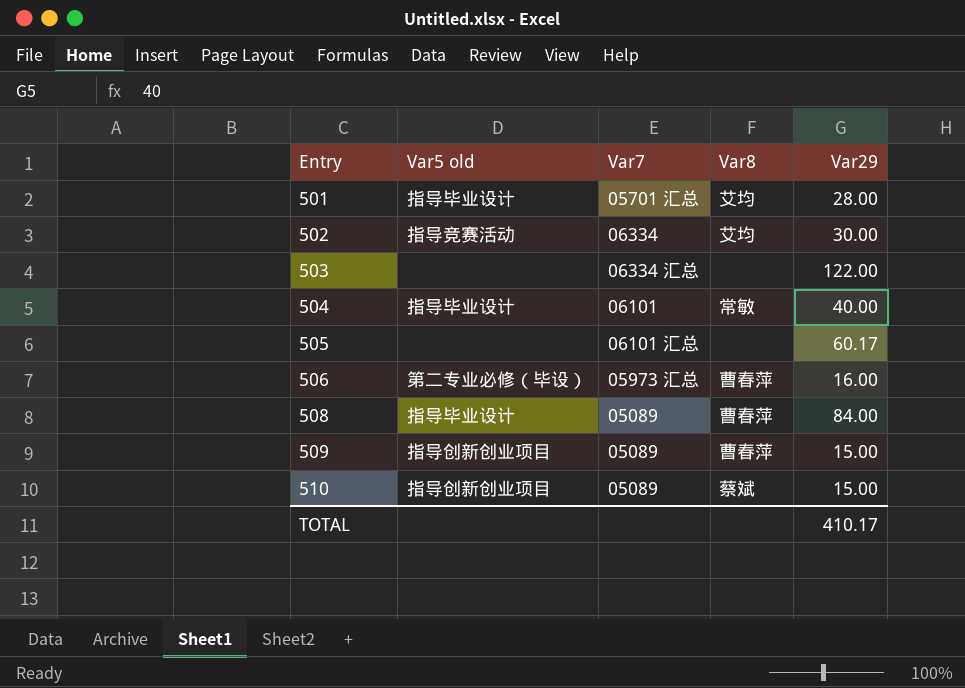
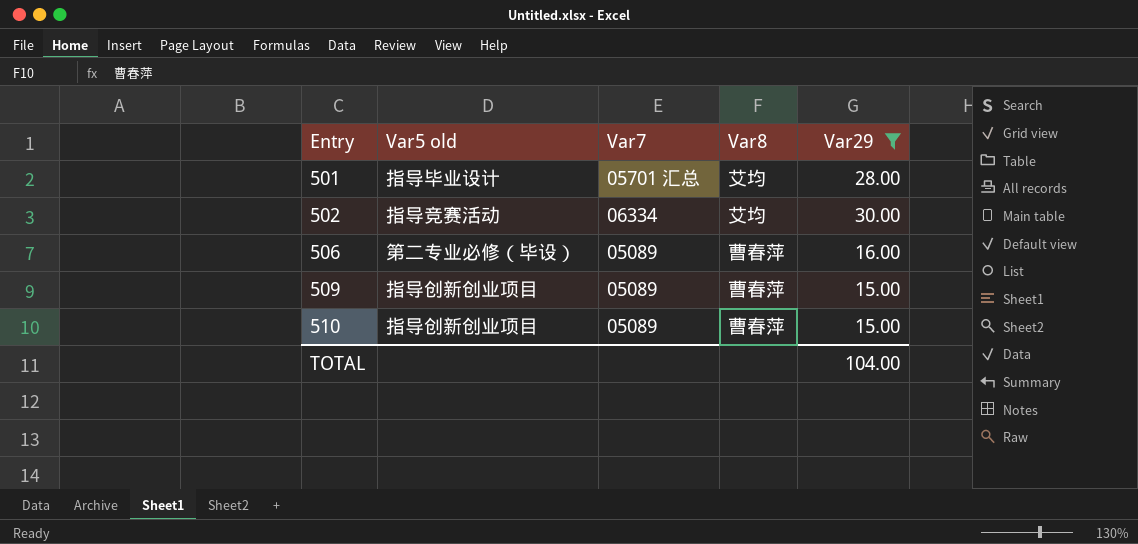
filter: none -> Var29 <= 30.00
506 | Var7: 05973 汇总 -> 05089
510 | Var8: 蔡斌 -> 曹春萍
TOTAL | Var29: 410.17 -> 104.00

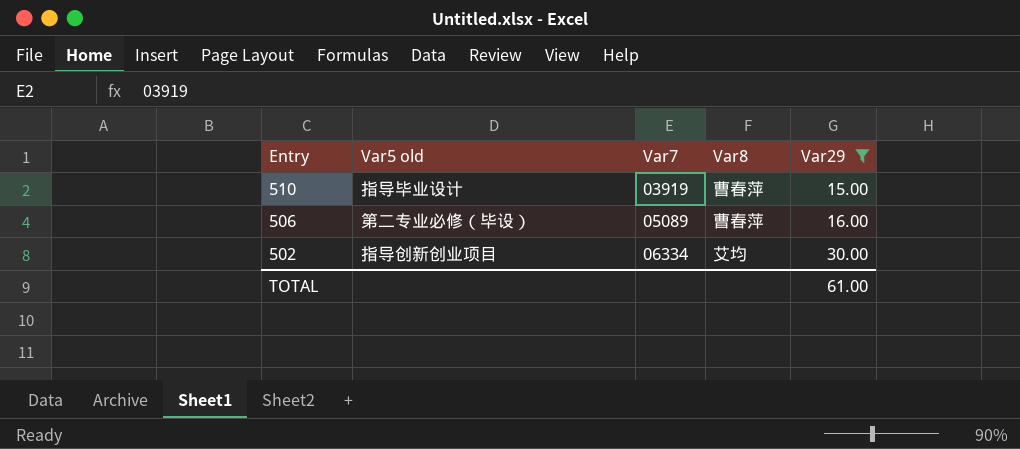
row order: Entry ascending -> Entry descending
row 501: 指导毕业设计 | 05701 汇总 | 艾均 | 28.00 -> none
row 509: 指导创新创业项目 | 05089 | 曹春萍 | 15.00 -> none
510 | Var5 old: 指导创新创业项目 -> 指导毕业设计
510 | Var7: 05089 -> 03919
502 | Var5 old: 指导竞赛活动 -> 指导创新创业项目
TOTAL | Var29: 104.00 -> 61.00

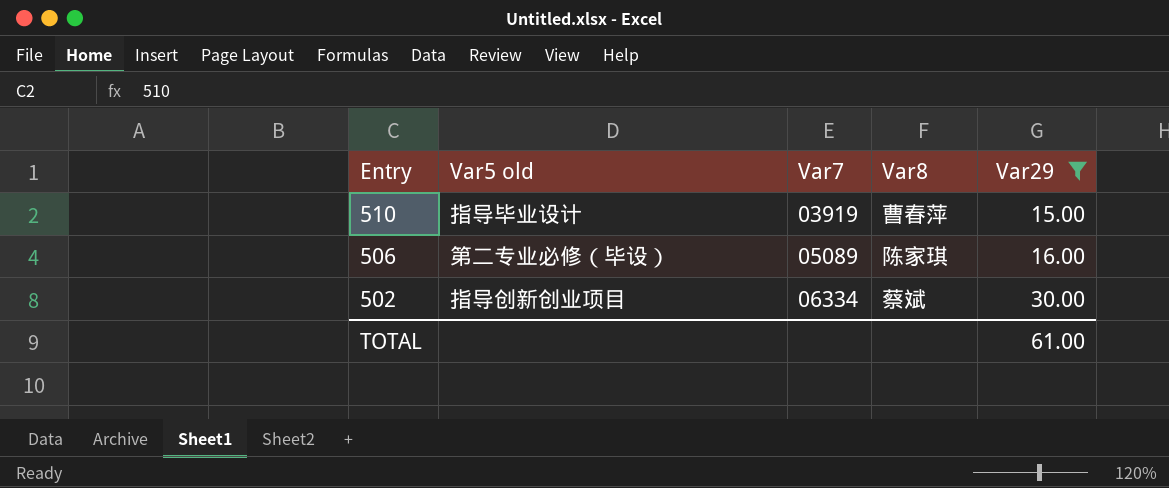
506 | Var8: 曹春萍 -> 陈家琪
502 | Var8: 艾均 -> 蔡斌

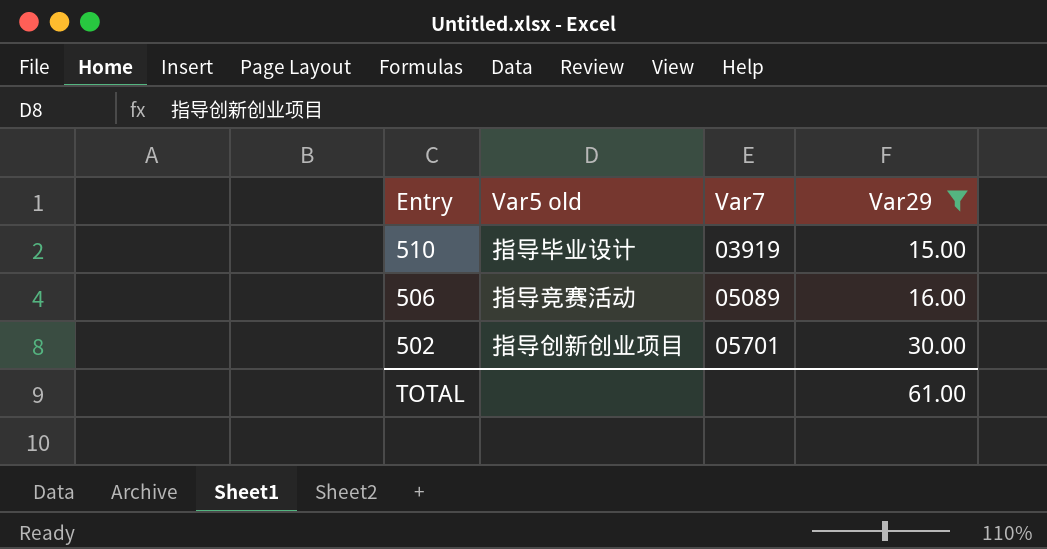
column Var8 | position: 4 -> none
506 | Var5 old: 第二专业必修（毕设） -> 指导竞赛活动
502 | Var7: 06334 -> 05701

